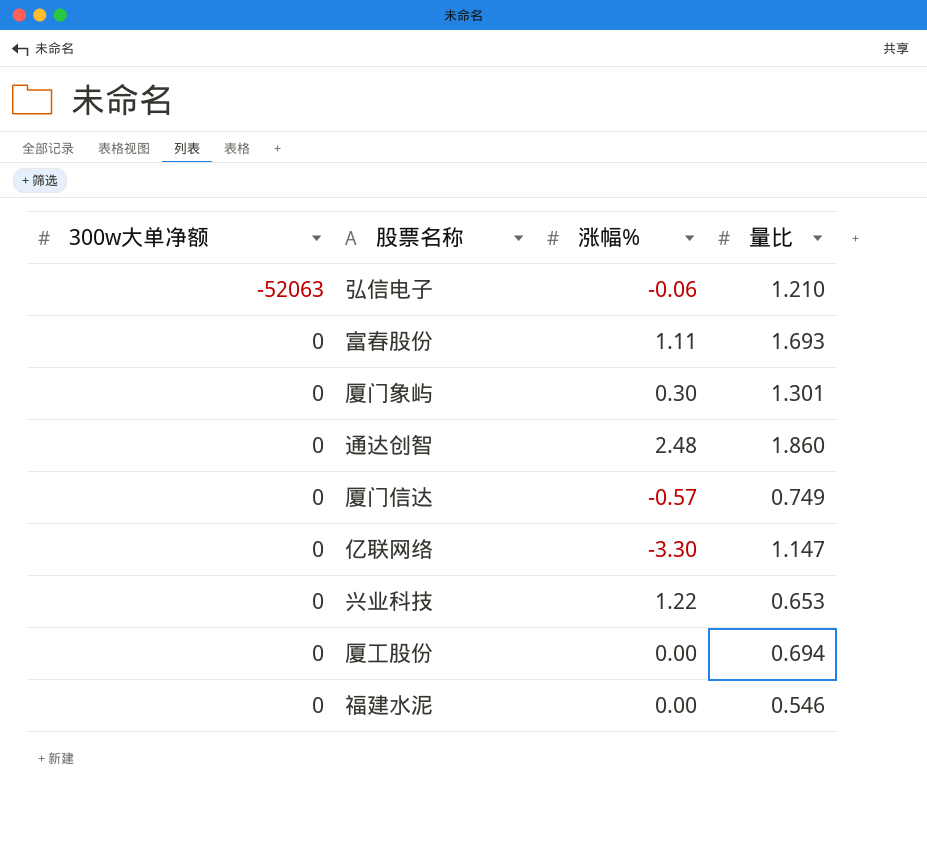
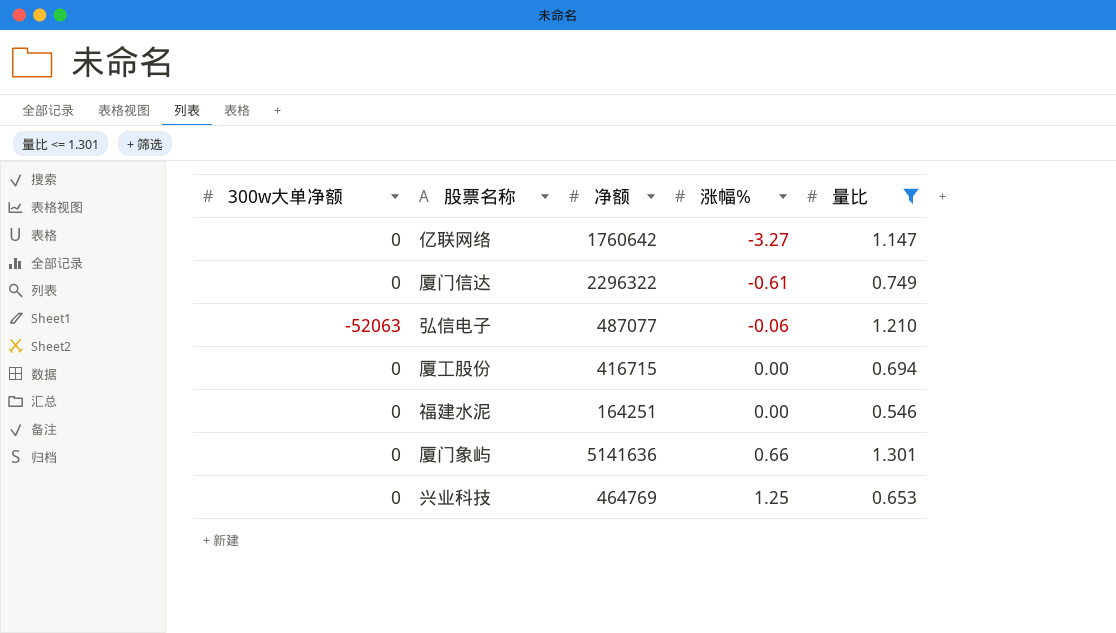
filter: none -> 量比 <= 1.301
row order: 300w大单净额 ascending -> 涨幅% ascending
column 净额 | position: none -> 3
亿联网络 | 涨幅%: -3.30 -> -3.27
厦门信达 | 涨幅%: -0.57 -> -0.61
厦门象屿 | 涨幅%: 0.30 -> 0.66
兴业科技 | 涨幅%: 1.22 -> 1.25

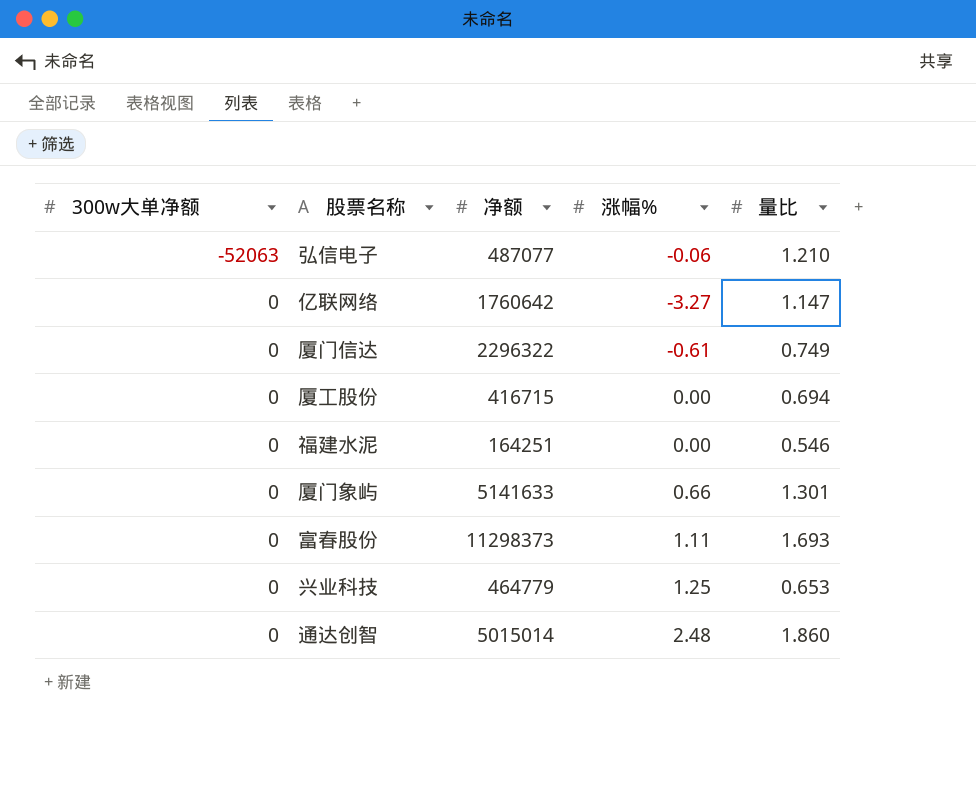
filter: 量比 <= 1.301 -> none
row order: 涨幅% ascending -> 300w大单净额 ascending
厦门象屿 | 净额: 5141636 -> 5141633
兴业科技 | 净额: 464769 -> 464779

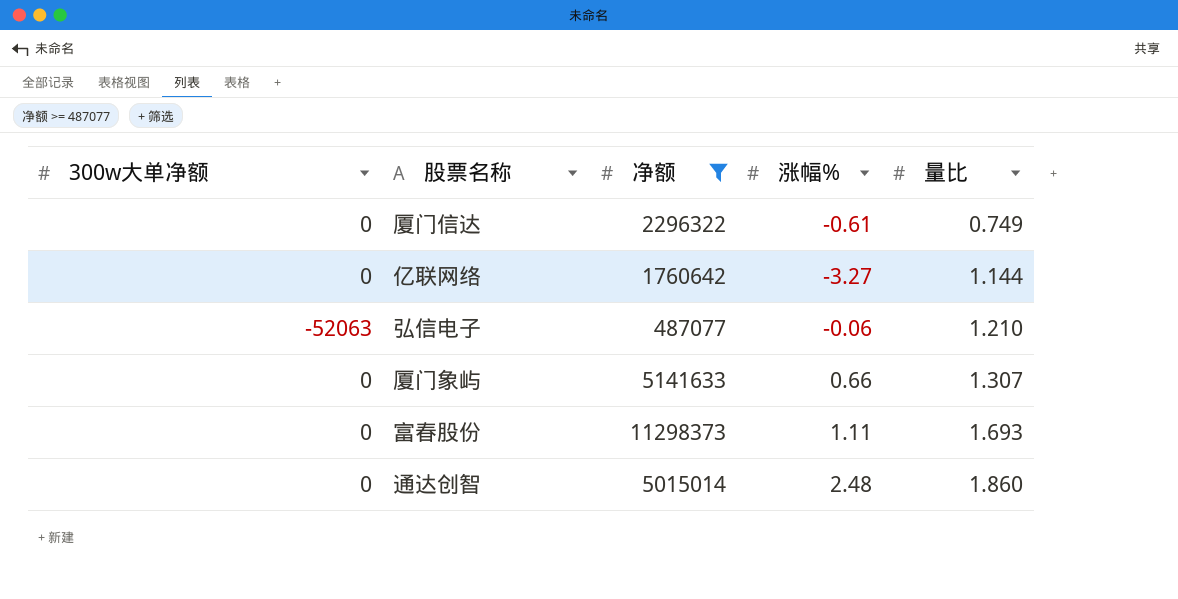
filter: none -> 净额 >= 487077
row order: 300w大单净额 ascending -> 量比 ascending
亿联网络 | 量比: 1.147 -> 1.144
厦门象屿 | 量比: 1.301 -> 1.307

